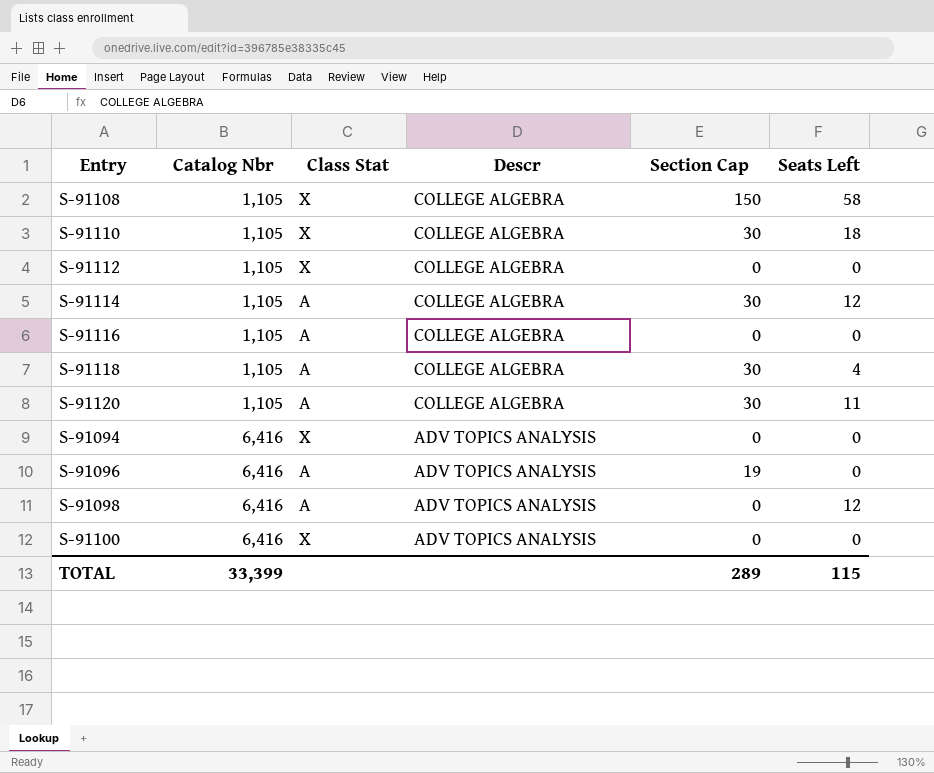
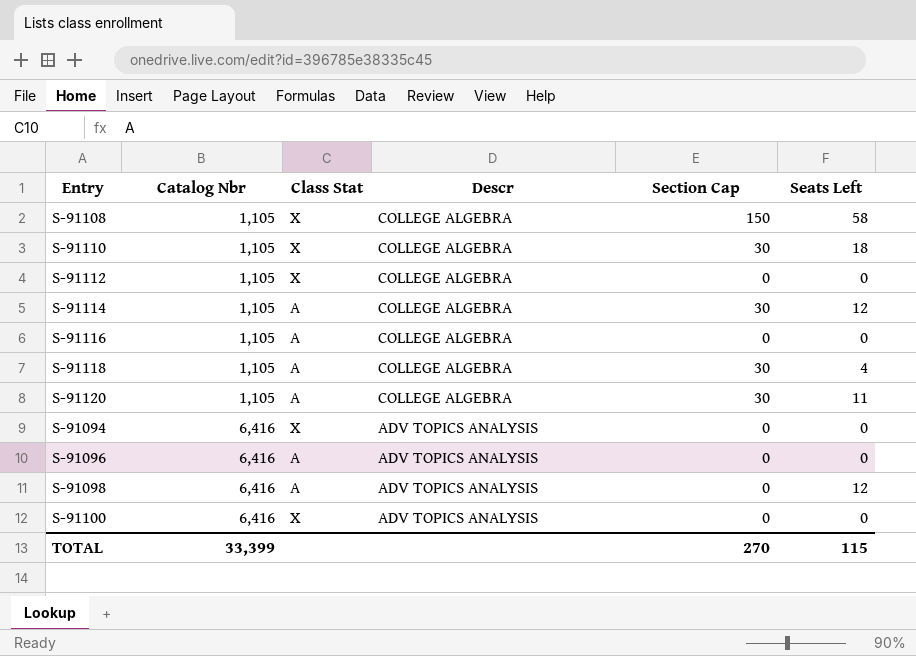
S-91096 | Section Cap: 19 -> 0
TOTAL | Section Cap: 289 -> 270

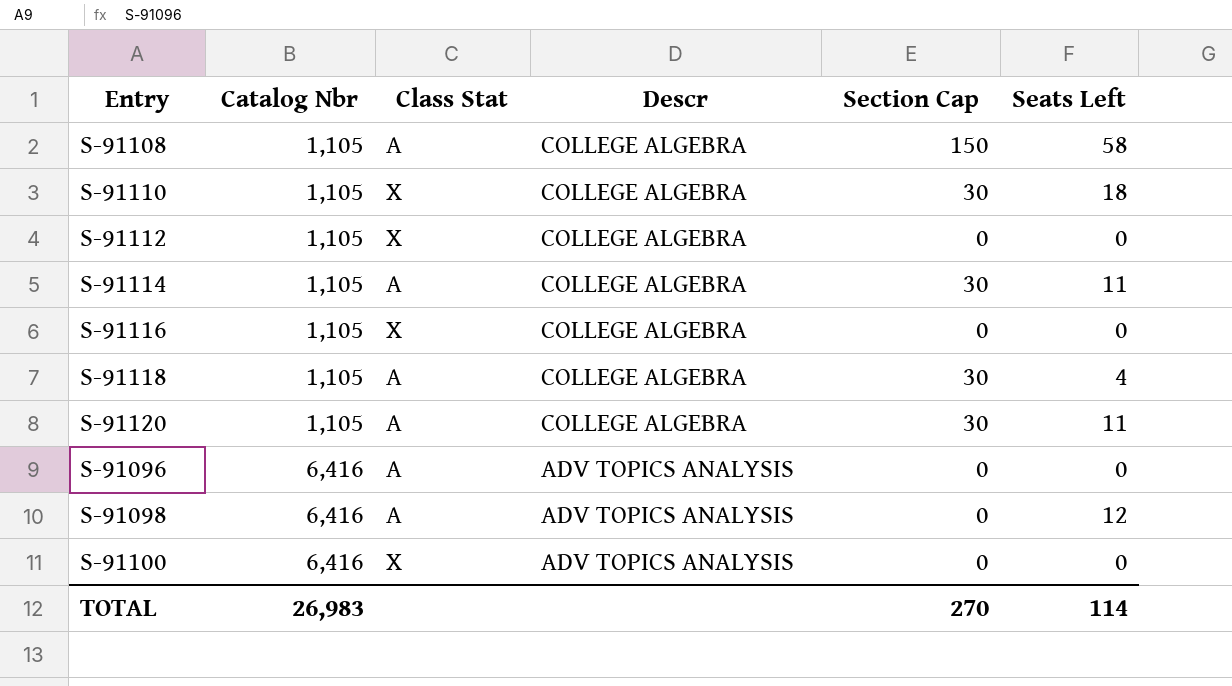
row S-91094: 6,416 | X | ADV TOPICS ANALYSIS | 0 | 0 -> none
S-91108 | Class Stat: X -> A
S-91114 | Seats Left: 12 -> 11
S-91116 | Class Stat: A -> X
TOTAL | Catalog Nbr: 33,399 -> 26,983
TOTAL | Seats Left: 115 -> 114

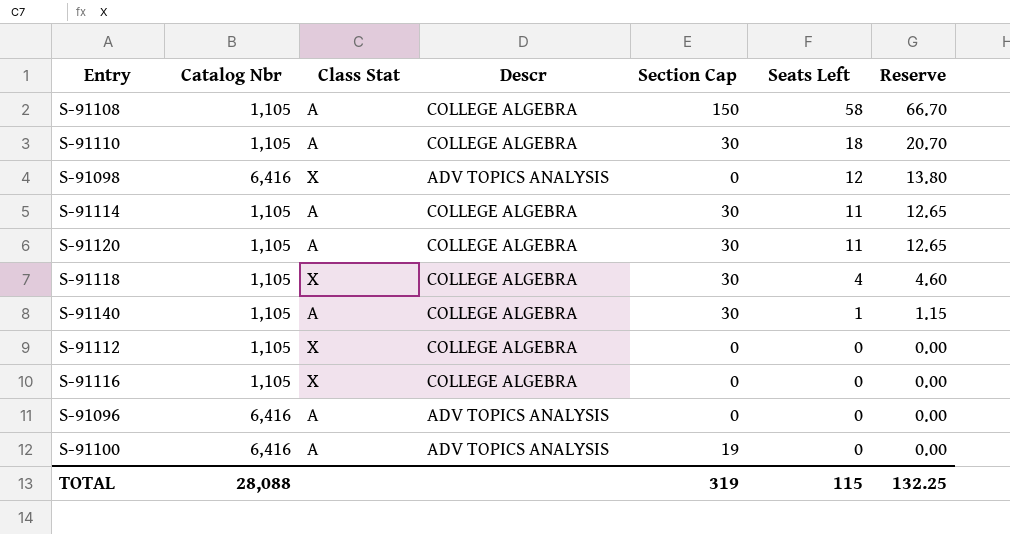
row order: Catalog Nbr ascending -> Seats Left descending
column Reserve | formula: none -> [Seats Left] * 1.15
S-91110 | Class Stat: X -> A
S-91098 | Class Stat: A -> X
S-91118 | Class Stat: A -> X
row S-91140: none -> 1,105 | A | COLLEGE ALGEBRA | 30 | 1 | 1.15
S-91100 | Class Stat: X -> A
S-91100 | Section Cap: 0 -> 19
TOTAL | Catalog Nbr: 26,983 -> 28,088
TOTAL | Section Cap: 270 -> 319
TOTAL | Seats Left: 114 -> 115

